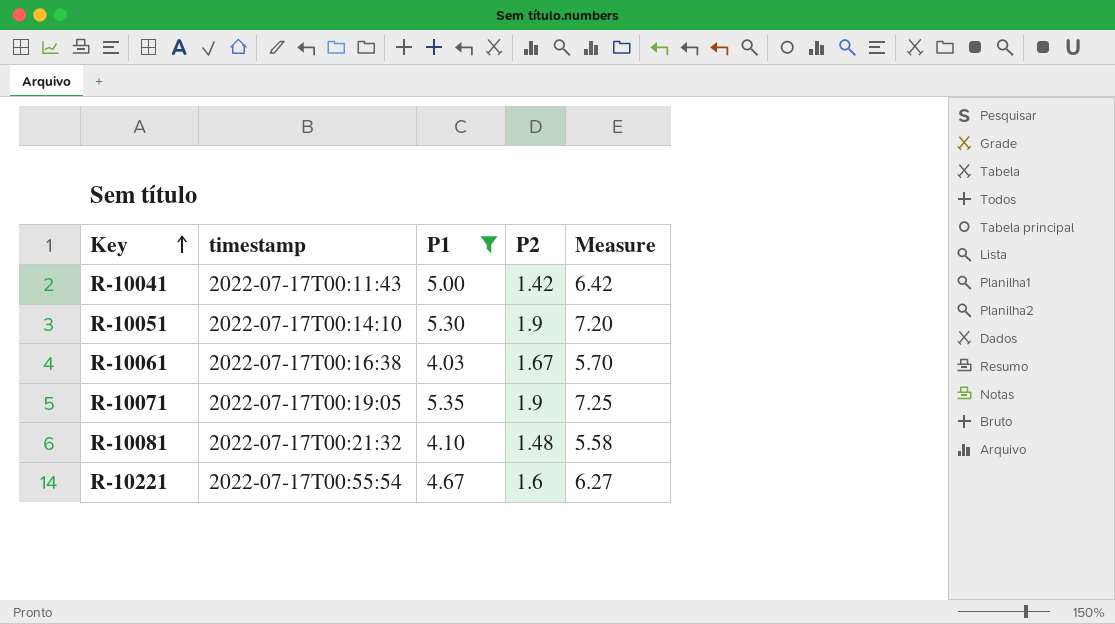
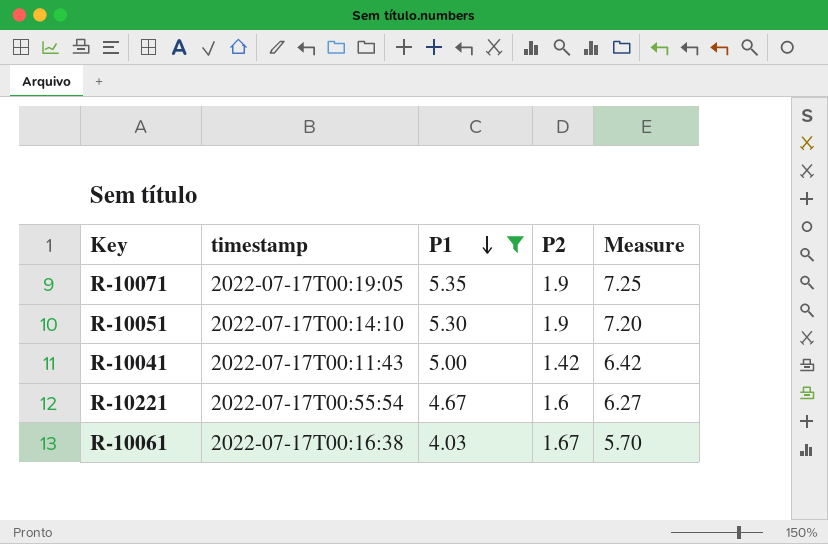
row order: Key ascending -> P1 descending
row R-10081: 2022-07-17T00:21:32 | 4.10 | 1.48 | 5.58 -> none

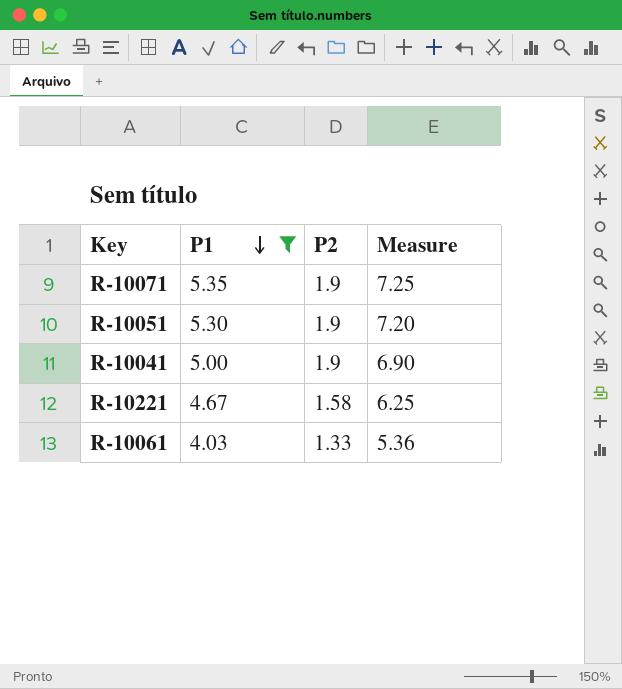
column timestamp | position: 2 -> none
R-10041 | P2: 1.42 -> 1.9
R-10041 | Measure: 6.42 -> 6.90
R-10221 | P2: 1.6 -> 1.58
R-10221 | Measure: 6.27 -> 6.25
R-10061 | P2: 1.67 -> 1.33
R-10061 | Measure: 5.70 -> 5.36

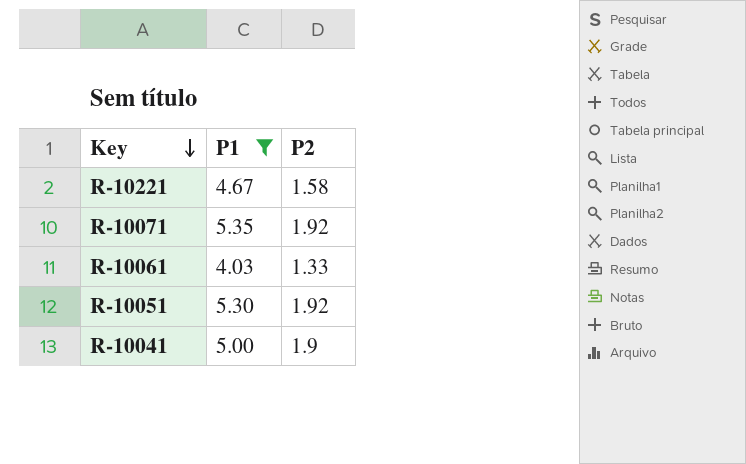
row order: P1 descending -> Key descending
column Measure | formula: [P1] + [P2] -> none
R-10071 | P2: 1.9 -> 1.92
R-10051 | P2: 1.9 -> 1.92

